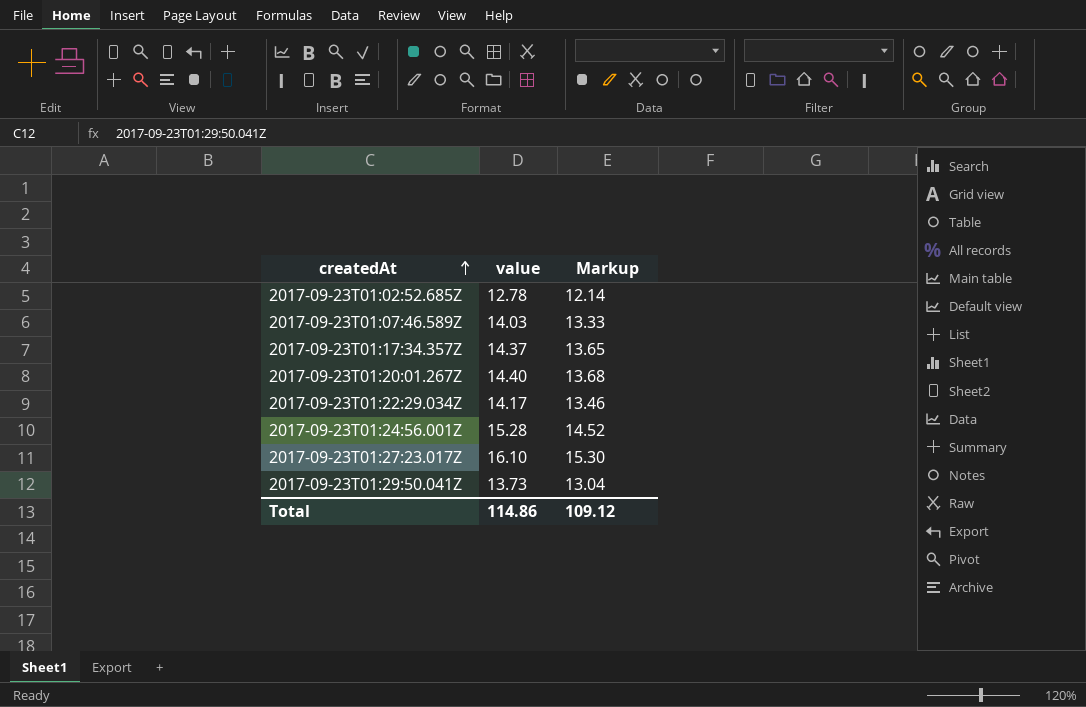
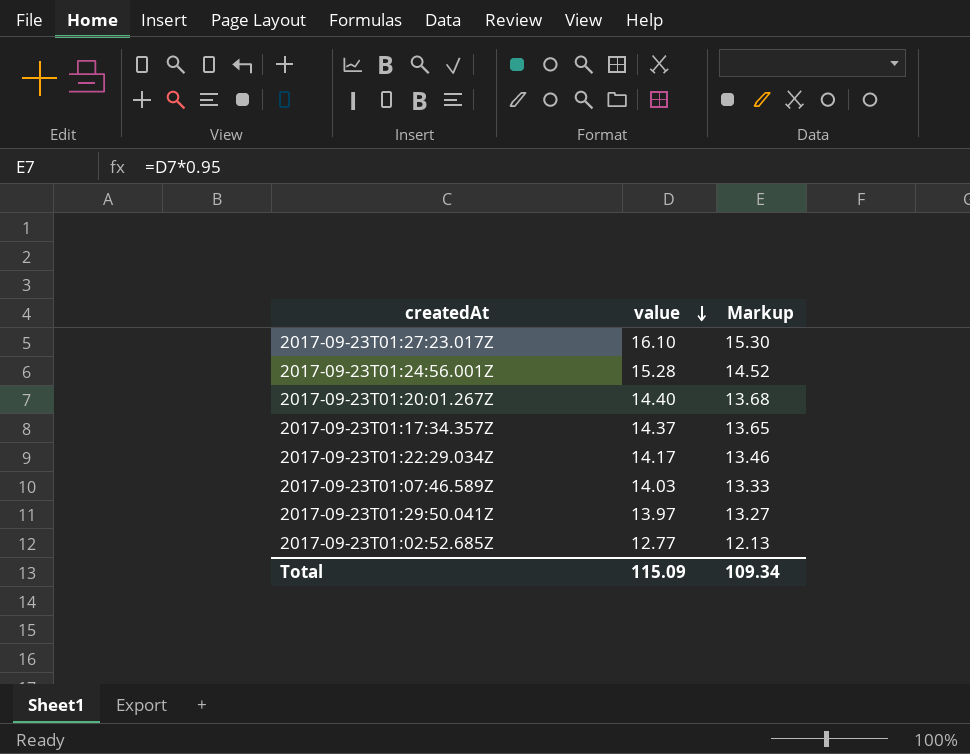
row order: createdAt ascending -> value descending
2017-09-23T01:29:50.041Z | value: 13.73 -> 13.97
2017-09-23T01:29:50.041Z | Markup: 13.04 -> 13.27
2017-09-23T01:02:52.685Z | value: 12.78 -> 12.77
2017-09-23T01:02:52.685Z | Markup: 12.14 -> 12.13
Total | value: 114.86 -> 115.09
Total | Markup: 109.12 -> 109.34

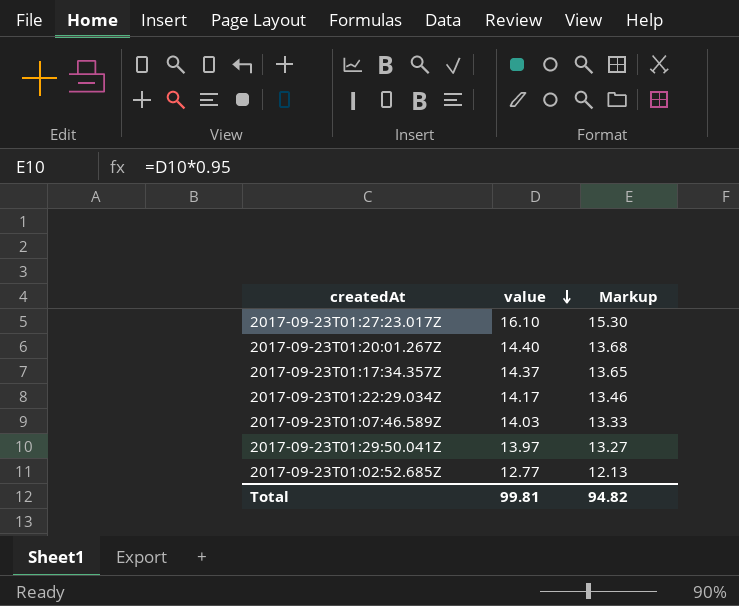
row 2017-09-23T01:24:56.001Z: 15.28 | 14.52 -> none
Total | value: 115.09 -> 99.81
Total | Markup: 109.34 -> 94.82

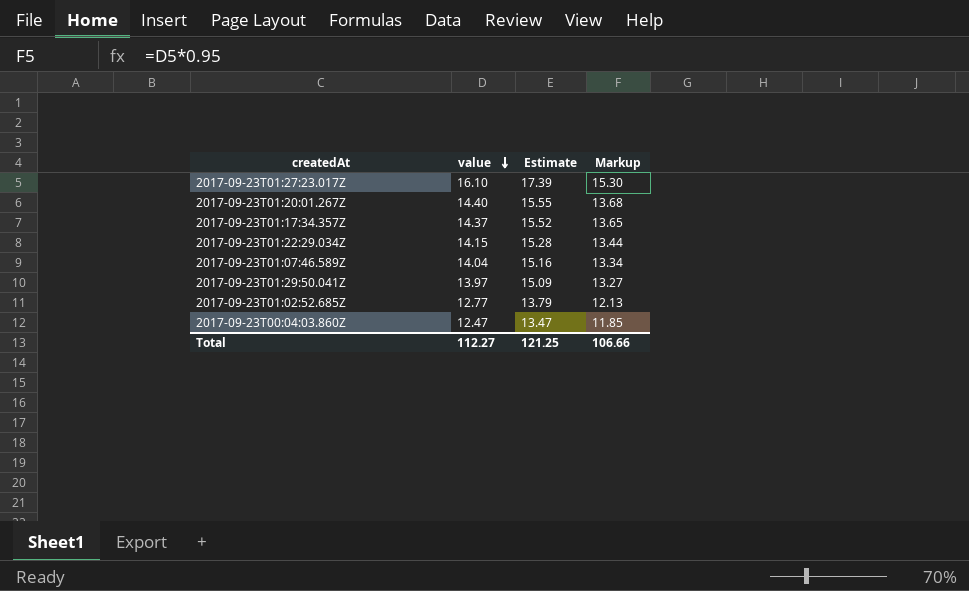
column Estimate | formula: none -> [value] * 1.08
2017-09-23T01:22:29.034Z | value: 14.17 -> 14.15
2017-09-23T01:22:29.034Z | Markup: 13.46 -> 13.44
2017-09-23T01:07:46.589Z | value: 14.03 -> 14.04
2017-09-23T01:07:46.589Z | Markup: 13.33 -> 13.34
row 2017-09-23T00:04:03.860Z: none -> 12.47 | 13.47 | 11.85
Total | value: 99.81 -> 112.27
Total | Markup: 94.82 -> 106.66

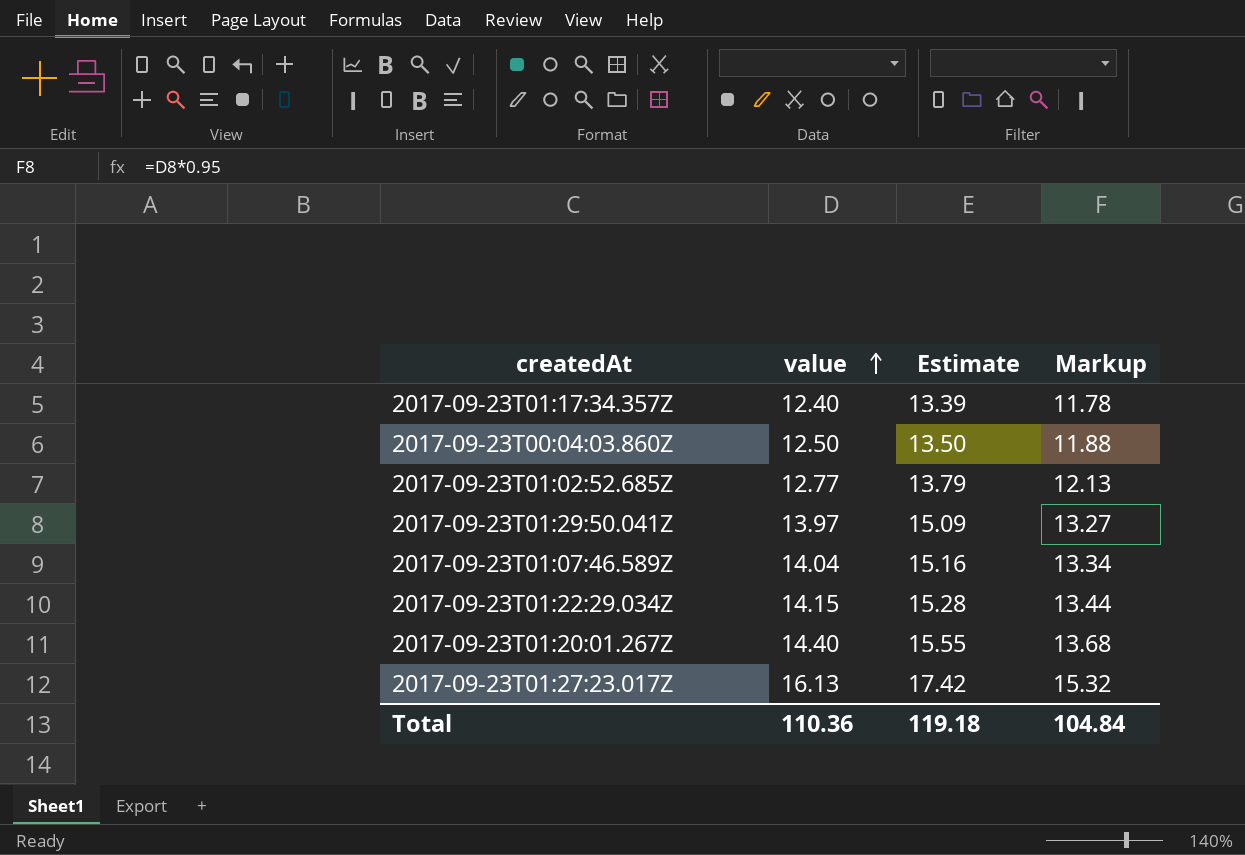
row order: value descending -> value ascending
2017-09-23T01:17:34.357Z | value: 14.37 -> 12.40
2017-09-23T01:17:34.357Z | Estimate: 15.52 -> 13.39
2017-09-23T01:17:34.357Z | Markup: 13.65 -> 11.78
2017-09-23T00:04:03.860Z | value: 12.47 -> 12.50
2017-09-23T00:04:03.860Z | Estimate: 13.47 -> 13.50
2017-09-23T00:04:03.860Z | Markup: 11.85 -> 11.88
2017-09-23T01:27:23.017Z | value: 16.10 -> 16.13
2017-09-23T01:27:23.017Z | Estimate: 17.39 -> 17.42
2017-09-23T01:27:23.017Z | Markup: 15.30 -> 15.32
Total | value: 112.27 -> 110.36
Total | Estimate: 121.25 -> 119.18
Total | Markup: 106.66 -> 104.84

